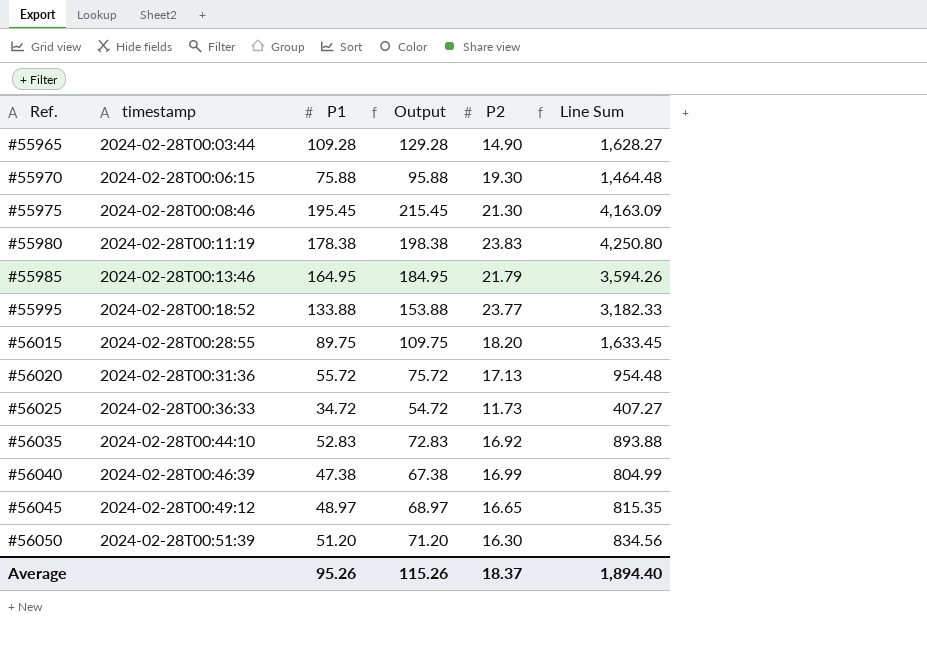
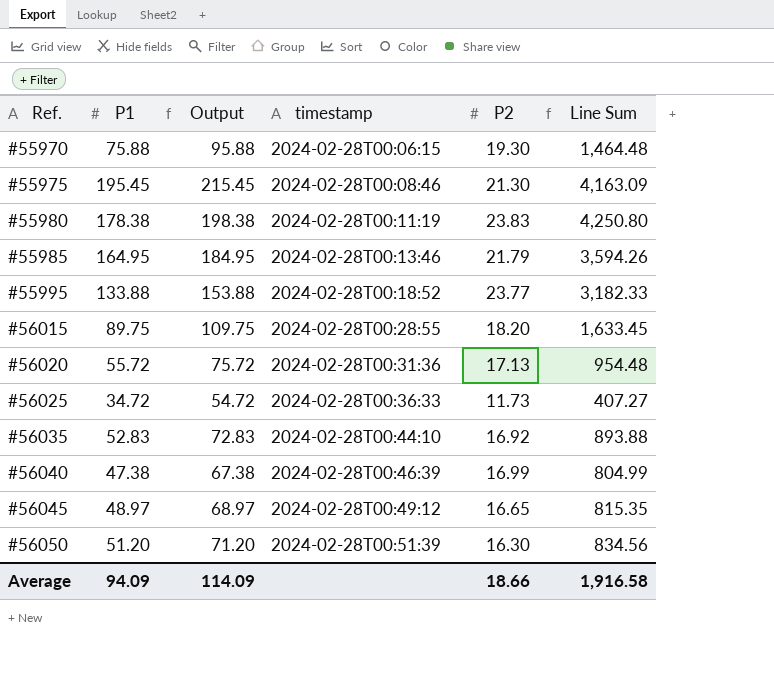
column timestamp | position: 2 -> 4
row #55965: 2024-02-28T00:03:44 | 109.28 | 129.28 | 14.90 | 1,628.27 -> none
Average | P1: 95.26 -> 94.09
Average | Output: 115.26 -> 114.09
Average | P2: 18.37 -> 18.66
Average | Line Sum: 1,894.40 -> 1,916.58

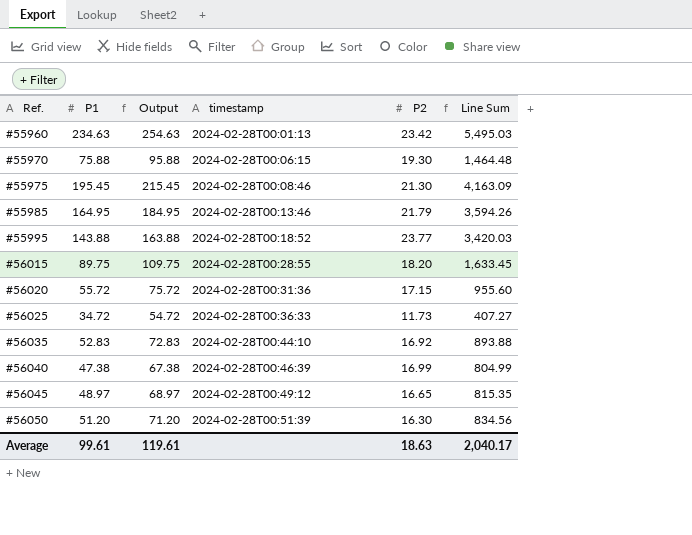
row #55980: 178.38 | 198.38 | 2024-02-28T00:11:19 | 23.83 | 4,250.80 -> none
row #55960: none -> 234.63 | 254.63 | 2024-02-28T00:01:13 | 23.42 | 5,495.03
#55995 | P1: 133.88 -> 143.88
#55995 | Output: 153.88 -> 163.88
#55995 | Line Sum: 3,182.33 -> 3,420.03
#56020 | P2: 17.13 -> 17.15
#56020 | Line Sum: 954.48 -> 955.60
Average | P1: 94.09 -> 99.61
Average | Output: 114.09 -> 119.61
Average | P2: 18.66 -> 18.63
Average | Line Sum: 1,916.58 -> 2,040.17

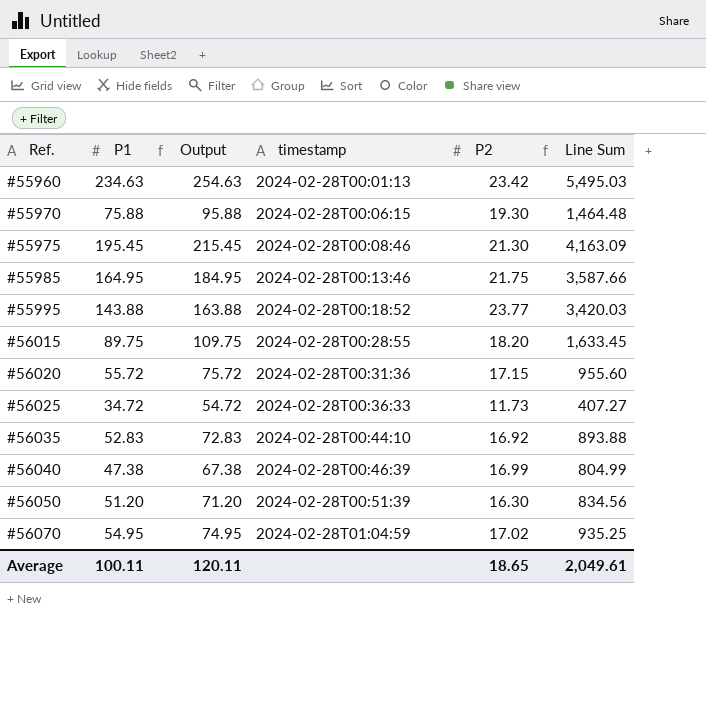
row #56045: 48.97 | 68.97 | 2024-02-28T00:49:12 | 16.65 | 815.35 -> none
#55985 | P2: 21.79 -> 21.75
#55985 | Line Sum: 3,594.26 -> 3,587.66
row #56070: none -> 54.95 | 74.95 | 2024-02-28T01:04:59 | 17.02 | 935.25
Average | P1: 99.61 -> 100.11
Average | Output: 119.61 -> 120.11
Average | P2: 18.63 -> 18.65
Average | Line Sum: 2,040.17 -> 2,049.61

